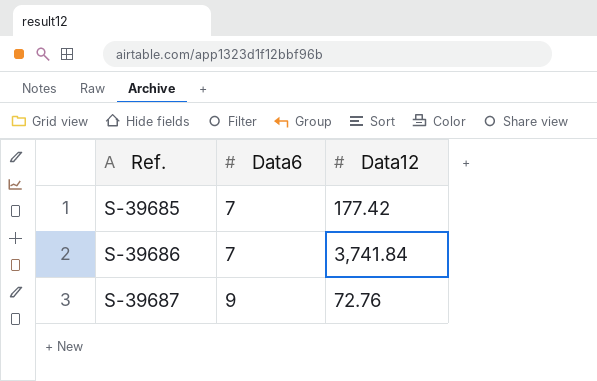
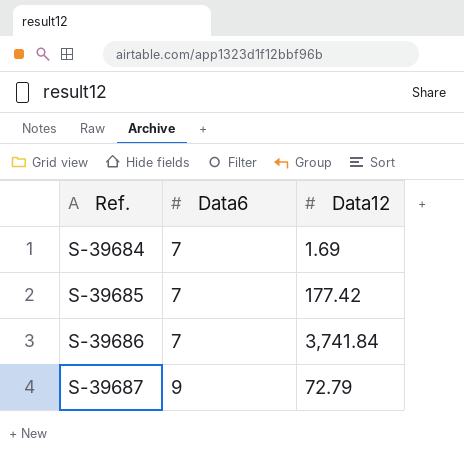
row S-39684: none -> 7 | 1.69
S-39687 | Data12: 72.76 -> 72.79

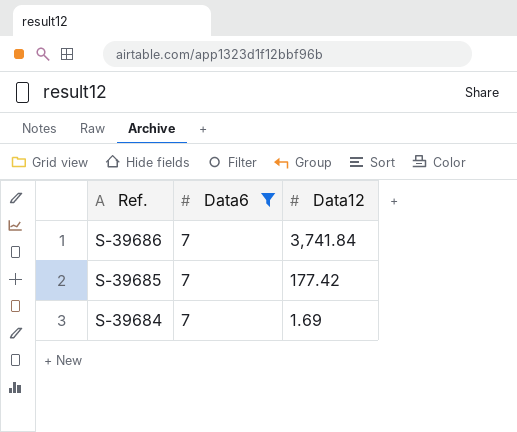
filter: none -> Data6 = 7
row order: Ref. ascending -> Ref. descending

